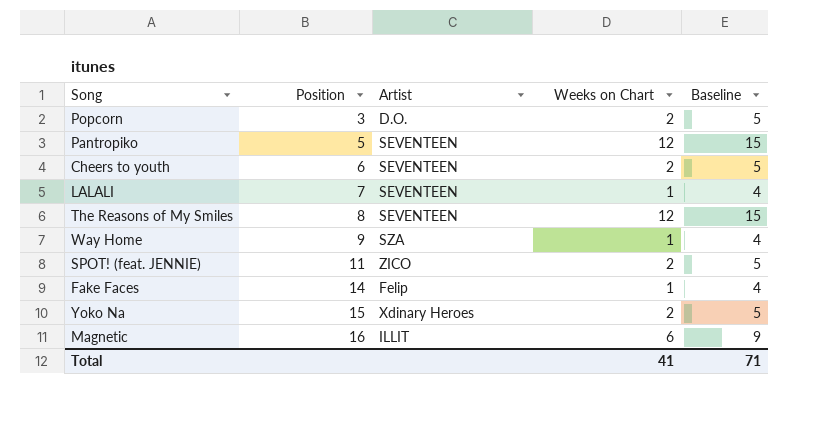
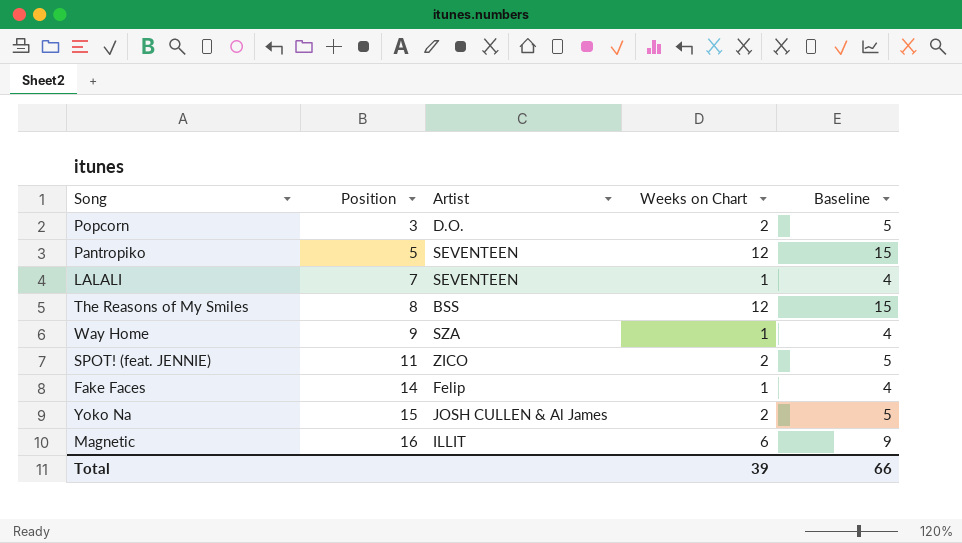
row Cheers to youth: 6 | SEVENTEEN | 2 | 5 -> none
The Reasons of My Smiles | Artist: SEVENTEEN -> BSS
Yoko Na | Artist: Xdinary Heroes -> JOSH CULLEN & Al James
Total | Weeks on Chart: 41 -> 39
Total | Baseline: 71 -> 66

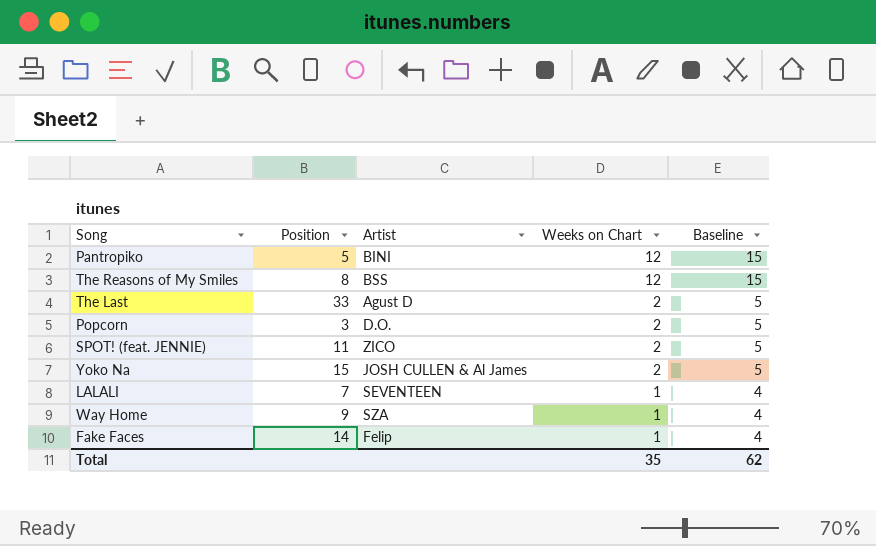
row order: Position ascending -> Weeks on Chart descending
row Magnetic: 16 | ILLIT | 6 | 9 -> none
Pantropiko | Artist: SEVENTEEN -> BINI
row The Last: none -> 33 | Agust D | 2 | 5
Total | Weeks on Chart: 39 -> 35
Total | Baseline: 66 -> 62

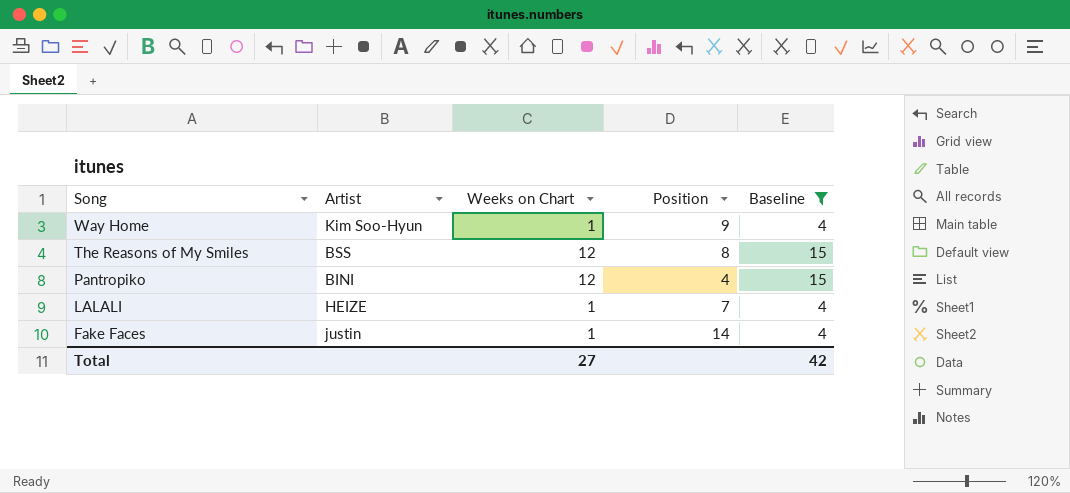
filter: none -> Baseline != 5
row order: Weeks on Chart descending -> Song descending
column Position | position: 2 -> 4
Way Home | Artist: SZA -> Kim Soo-Hyun
Pantropiko | Position: 5 -> 4
LALALI | Artist: SEVENTEEN -> HEIZE
Fake Faces | Artist: Felip -> justin
Total | Weeks on Chart: 35 -> 27
Total | Baseline: 62 -> 42

